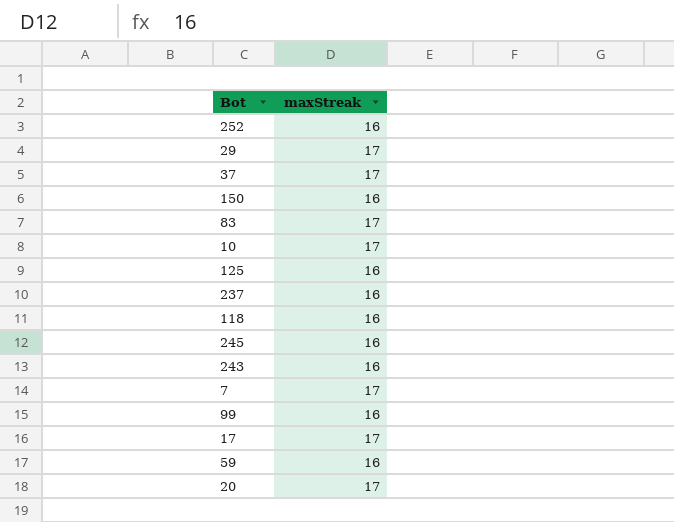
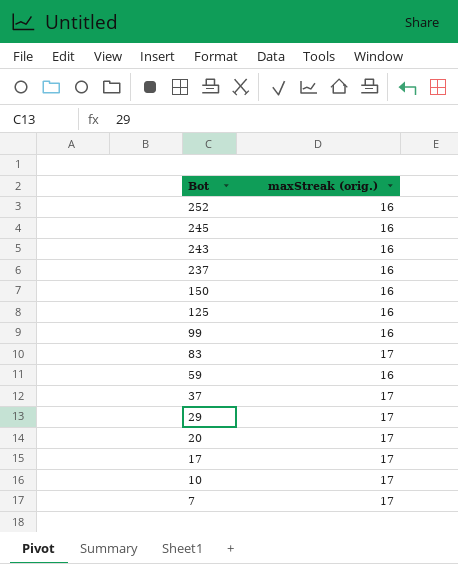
row order: none -> Bot descending
column name: maxStreak -> maxStreak (orig.)
row 118: 16 -> none

